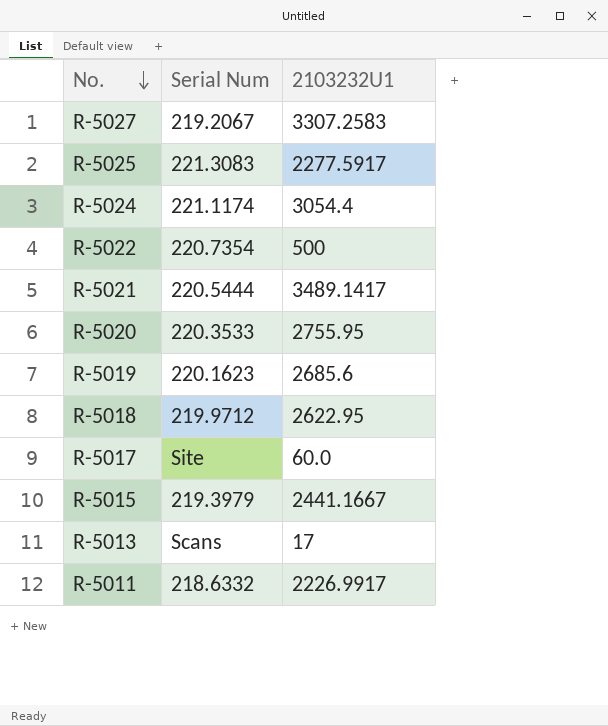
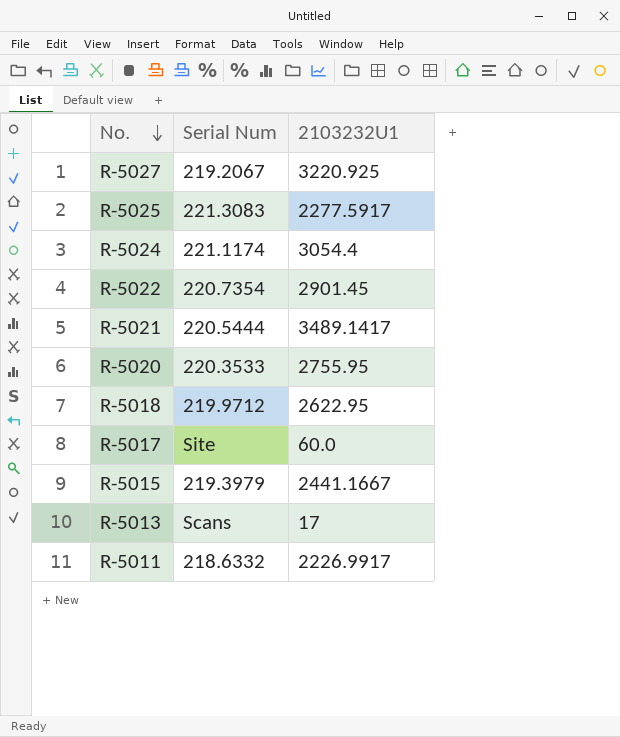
row R-5019: 220.1623 | 2685.6 -> none
R-5027 | 2103232U1: 3307.2583 -> 3220.925
R-5022 | 2103232U1: 500 -> 2901.45

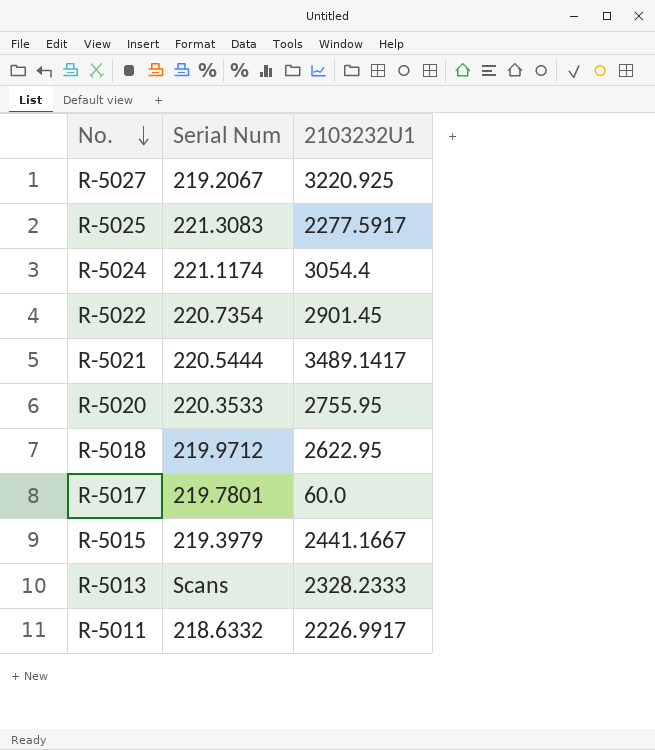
R-5017 | Serial Num: Site -> 219.7801
R-5013 | 2103232U1: 17 -> 2328.2333

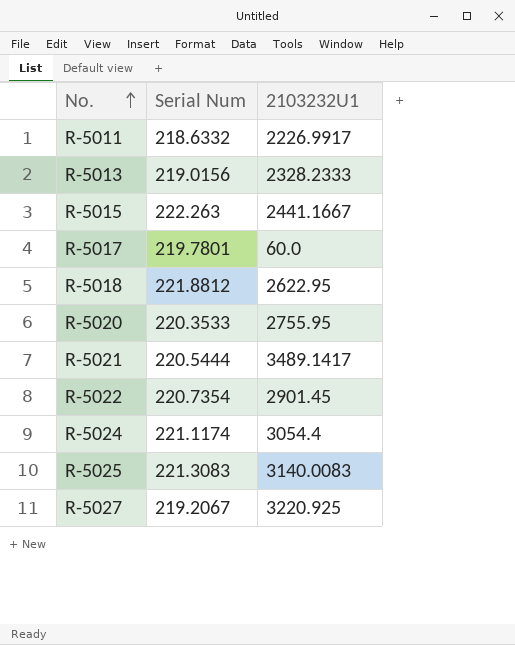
row order: No. descending -> No. ascending
R-5013 | Serial Num: Scans -> 219.0156
R-5015 | Serial Num: 219.3979 -> 222.263
R-5018 | Serial Num: 219.9712 -> 221.8812
R-5025 | 2103232U1: 2277.5917 -> 3140.0083

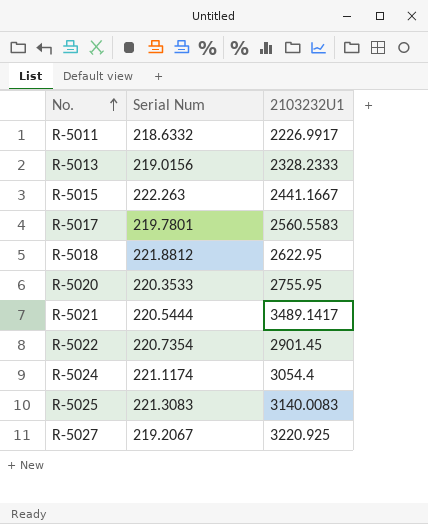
R-5017 | 2103232U1: 60.0 -> 2560.5583

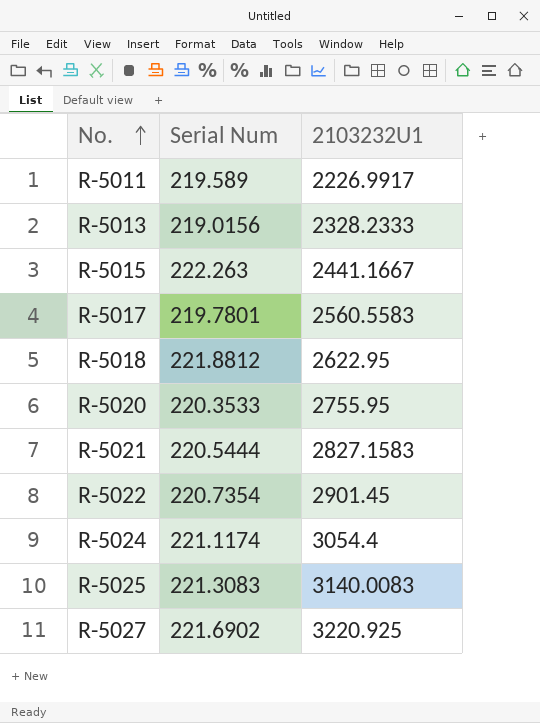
R-5011 | Serial Num: 218.6332 -> 219.589
R-5021 | 2103232U1: 3489.1417 -> 2827.1583
R-5027 | Serial Num: 219.2067 -> 221.6902

